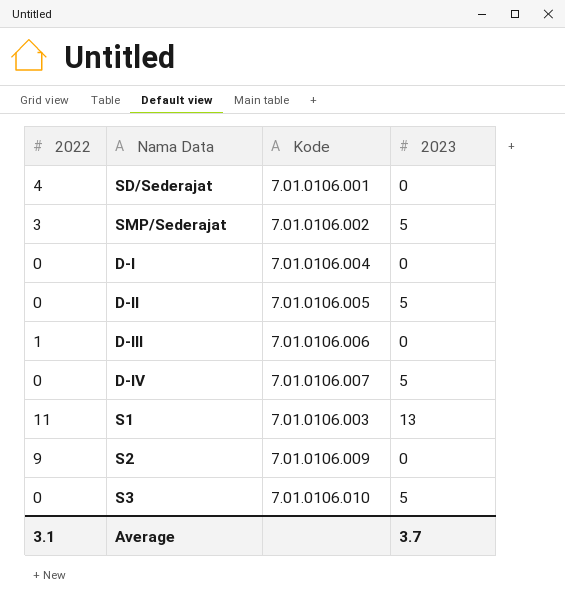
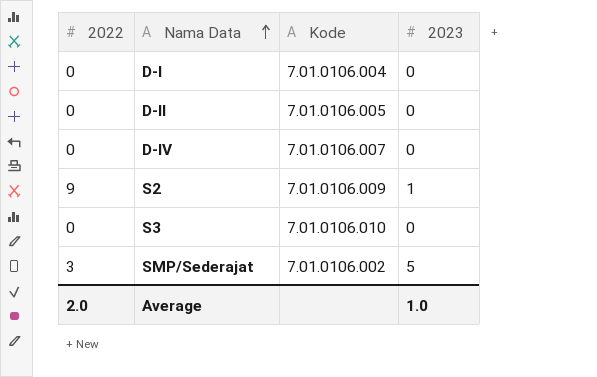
row order: none -> Nama Data ascending
row SD/Sederajat: 4 | 7.01.0106.001 | 0 -> none
row D-III: 1 | 7.01.0106.006 | 0 -> none
row S1: 11 | 7.01.0106.003 | 13 -> none
D-II | 2023: 5 -> 0
D-IV | 2023: 5 -> 0
S2 | 2023: 0 -> 1
S3 | 2023: 5 -> 0
Average | 2022: 3.1 -> 2.0
Average | 2023: 3.7 -> 1.0

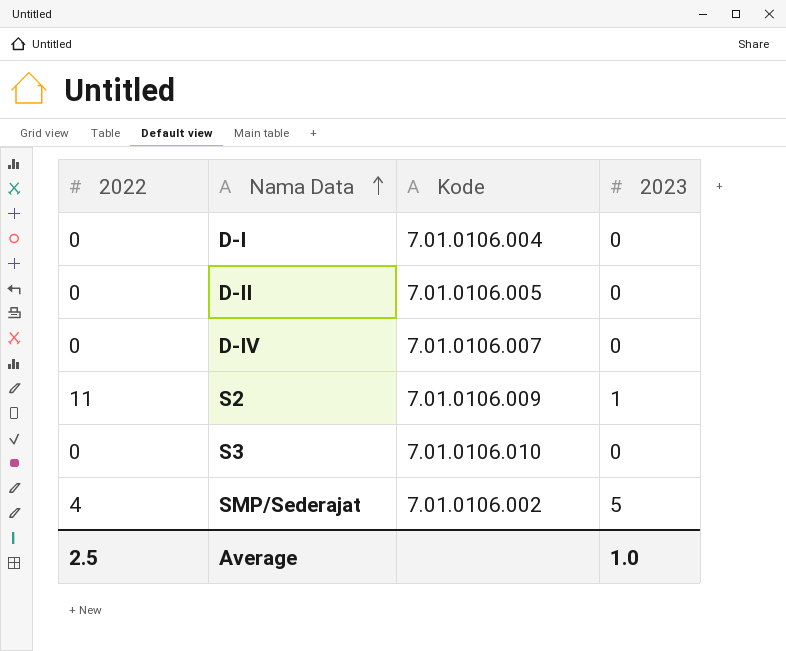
S2 | 2022: 9 -> 11
SMP/Sederajat | 2022: 3 -> 4
Average | 2022: 2.0 -> 2.5

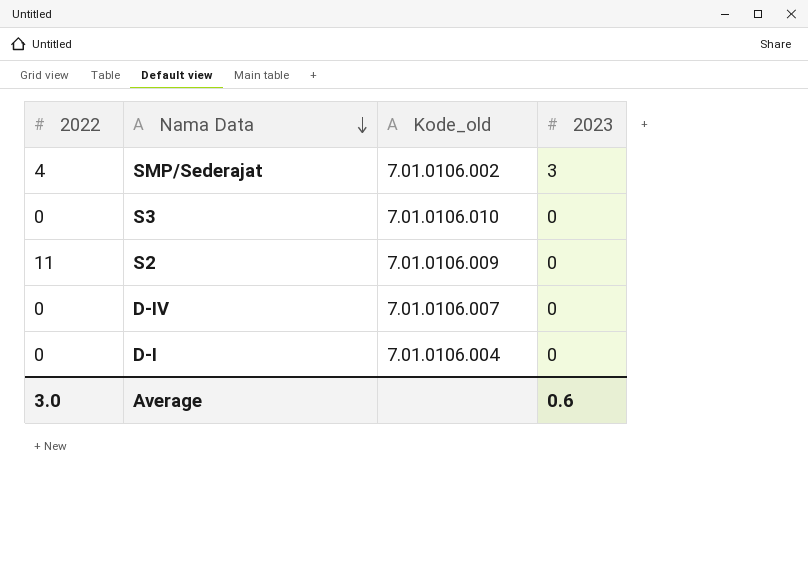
row order: Nama Data ascending -> Nama Data descending
column name: Kode -> Kode_old
row D-II: 0 | 7.01.0106.005 | 0 -> none
SMP/Sederajat | 2023: 5 -> 3
S2 | 2023: 1 -> 0
Average | 2022: 2.5 -> 3.0
Average | 2023: 1.0 -> 0.6

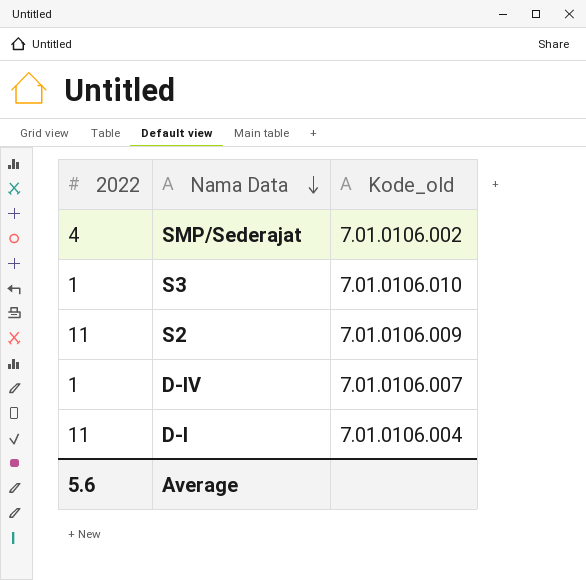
column 2023 | position: 4 -> none
S3 | 2022: 0 -> 1
D-IV | 2022: 0 -> 1
D-I | 2022: 0 -> 11
Average | 2022: 3.0 -> 5.6

